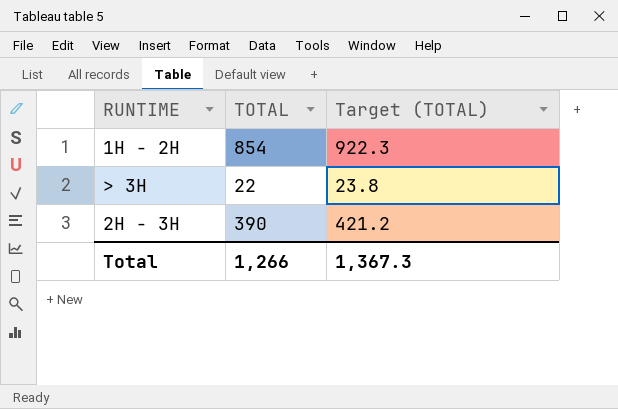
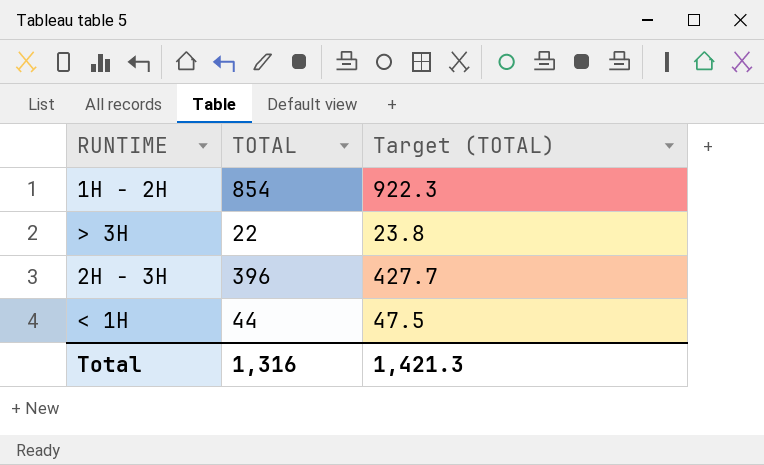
2H - 3H | TOTAL: 390 -> 396
2H - 3H | Target (TOTAL): 421.2 -> 427.7
row < 1H: none -> 44 | 47.5
Total | TOTAL: 1,266 -> 1,316
Total | Target (TOTAL): 1,367.3 -> 1,421.3

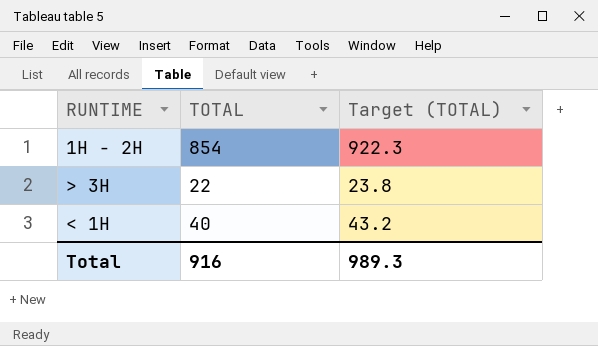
row 2H - 3H: 396 | 427.7 -> none
< 1H | TOTAL: 44 -> 40
< 1H | Target (TOTAL): 47.5 -> 43.2
Total | TOTAL: 1,316 -> 916
Total | Target (TOTAL): 1,421.3 -> 989.3

